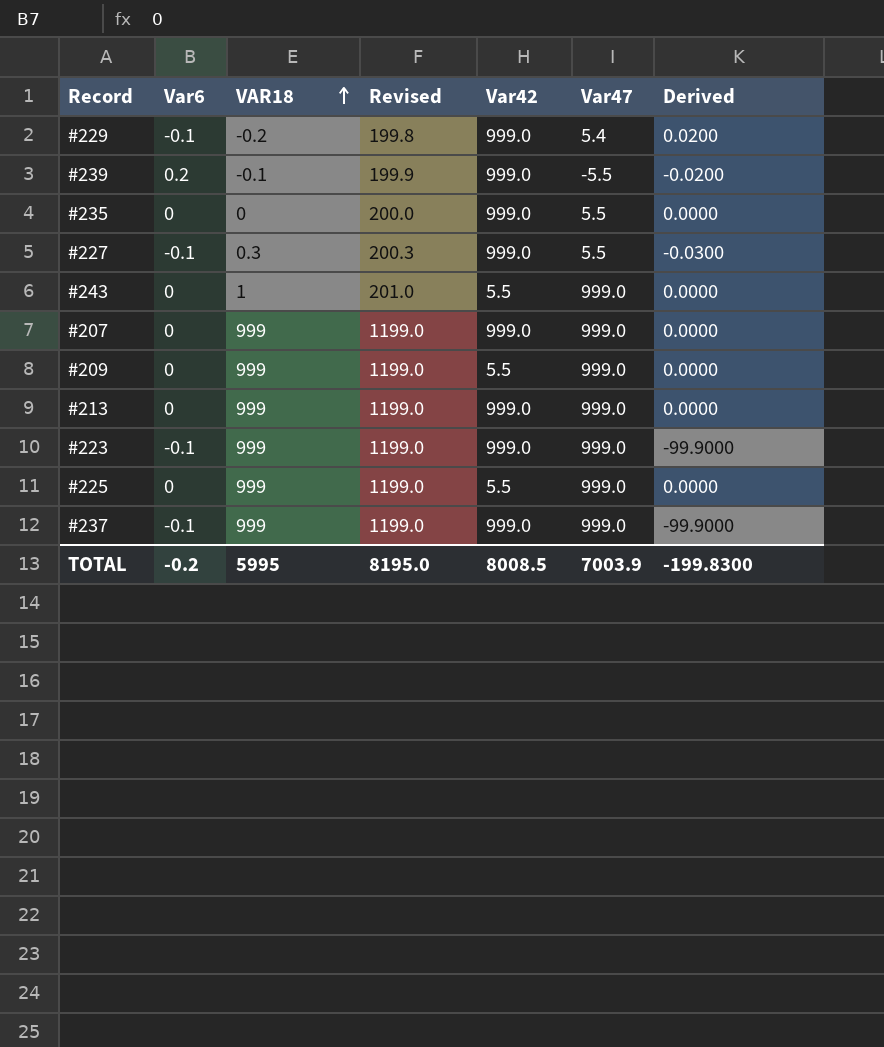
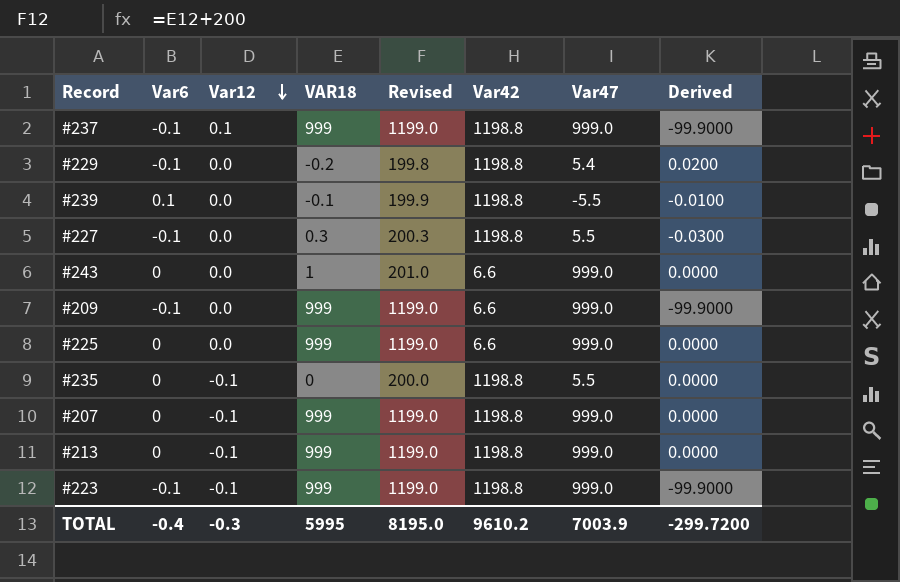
row order: VAR18 ascending -> Var12 descending
column Var12 | position: none -> 3
#237 | Var42: 999.0 -> 1198.8
#229 | Var42: 999.0 -> 1198.8
#239 | Var6: 0.2 -> 0.1
#239 | Var42: 999.0 -> 1198.8
#239 | Derived: -0.0200 -> -0.0100
#227 | Var42: 999.0 -> 1198.8
#243 | Var42: 5.5 -> 6.6
#209 | Var6: 0 -> -0.1
#209 | Var42: 5.5 -> 6.6
#209 | Derived: 0.0000 -> -99.9000
#225 | Var42: 5.5 -> 6.6
#235 | Var42: 999.0 -> 1198.8
#207 | Var42: 999.0 -> 1198.8
#213 | Var42: 999.0 -> 1198.8
#223 | Var42: 999.0 -> 1198.8
TOTAL | Var6: -0.2 -> -0.4
TOTAL | Var42: 8008.5 -> 9610.2
TOTAL | Derived: -199.8300 -> -299.7200

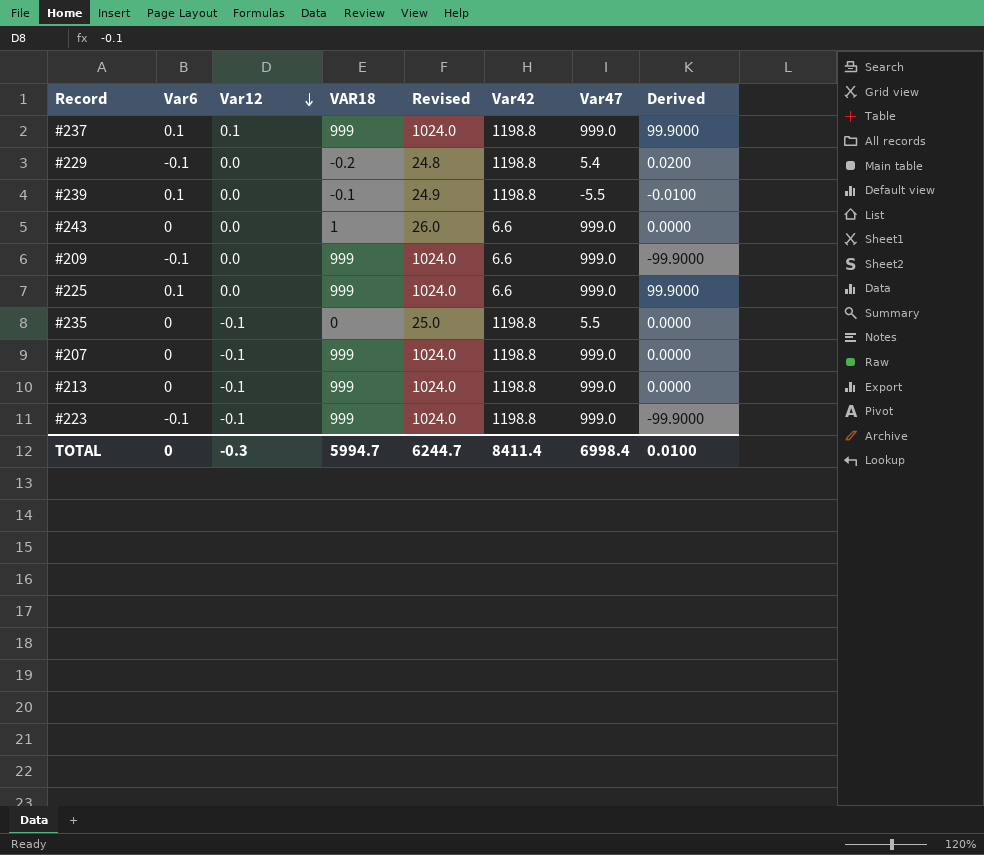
column Revised | formula: [VAR18] + 200 -> [VAR18] + 25
row #227: -0.1 | 0.0 | 0.3 | 200.3 | 1198.8 | 5.5 | -0.0300 -> none
#237 | Var6: -0.1 -> 0.1
#237 | Derived: -99.9000 -> 99.9000
#225 | Var6: 0 -> 0.1
#225 | Derived: 0.0000 -> 99.9000
TOTAL | Var6: -0.4 -> 0
TOTAL | VAR18: 5995 -> 5994.7
TOTAL | Revised: 8195.0 -> 6244.7
TOTAL | Var42: 9610.2 -> 8411.4
TOTAL | Var47: 7003.9 -> 6998.4
TOTAL | Derived: -299.7200 -> 0.0100

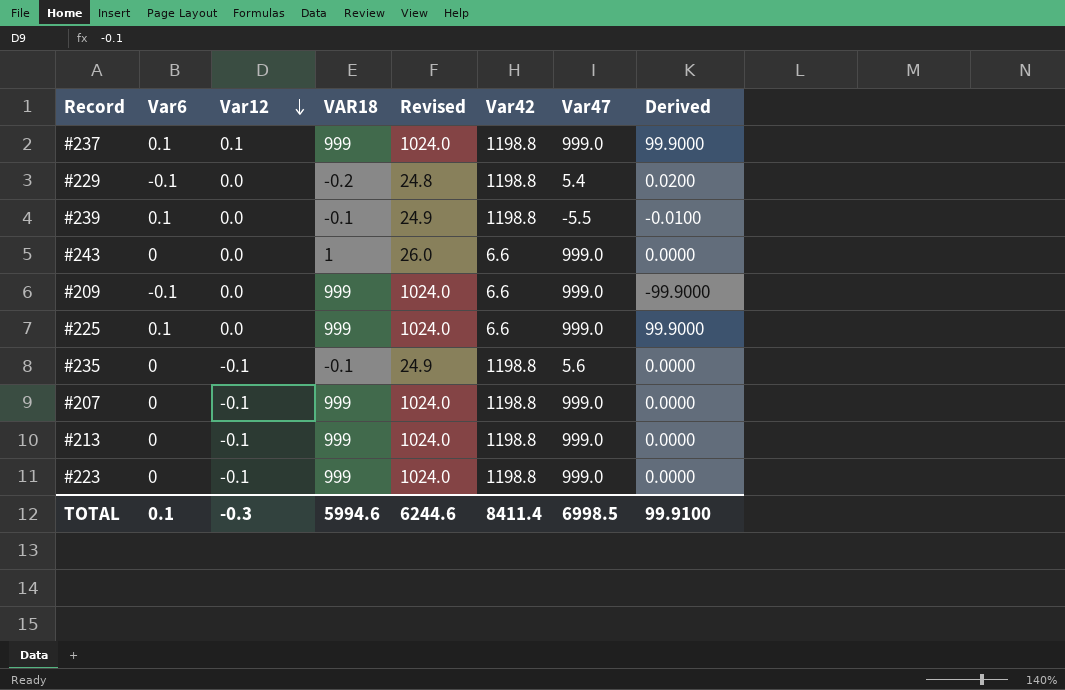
#235 | VAR18: 0 -> -0.1
#235 | Revised: 25.0 -> 24.9
#235 | Var47: 5.5 -> 5.6
#223 | Var6: -0.1 -> 0
#223 | Derived: -99.9000 -> 0.0000
TOTAL | Var6: 0 -> 0.1
TOTAL | VAR18: 5994.7 -> 5994.6
TOTAL | Revised: 6244.7 -> 6244.6
TOTAL | Var47: 6998.4 -> 6998.5
TOTAL | Derived: 0.0100 -> 99.9100

